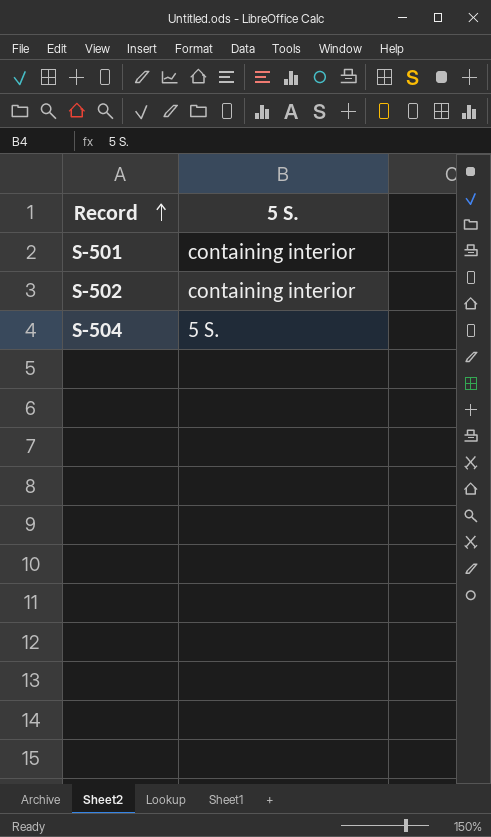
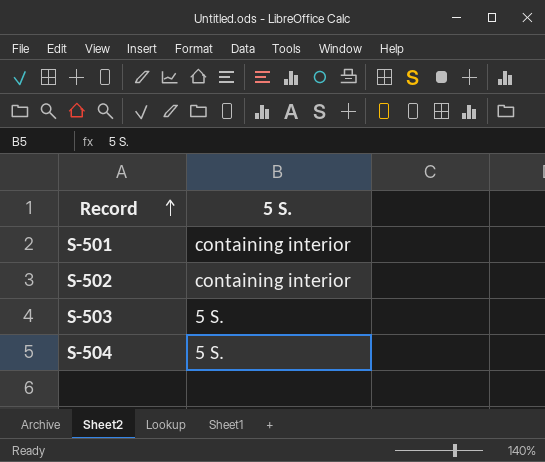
row S-503: none -> 5 S.

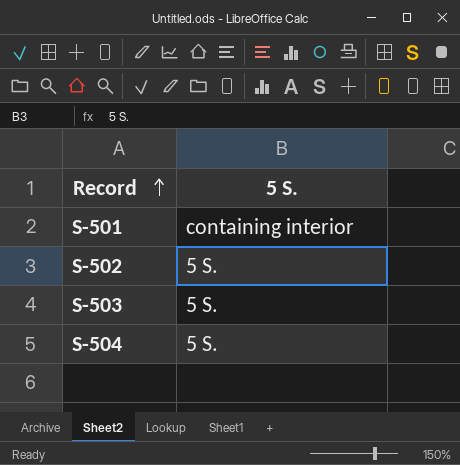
S-502 | 5 S.: containing interior -> 5 S.

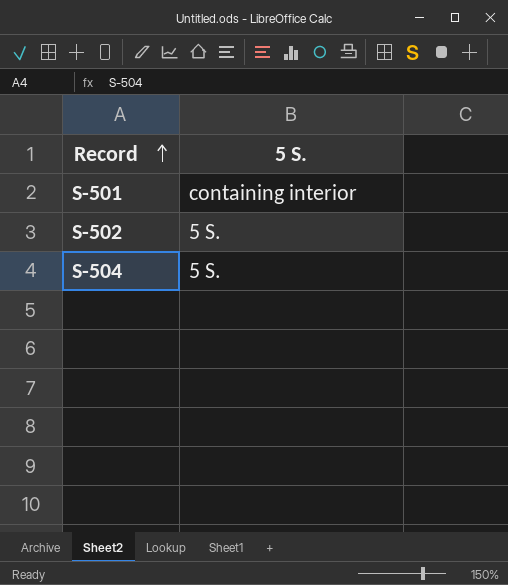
row S-503: 5 S. -> none

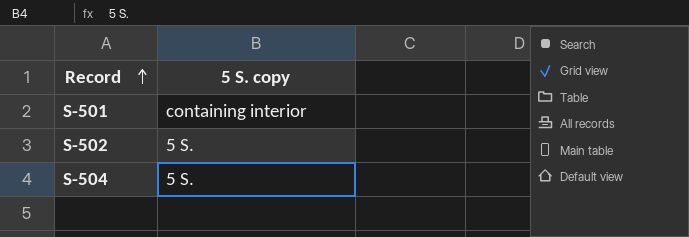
column name: 5 S. -> 5 S. copy

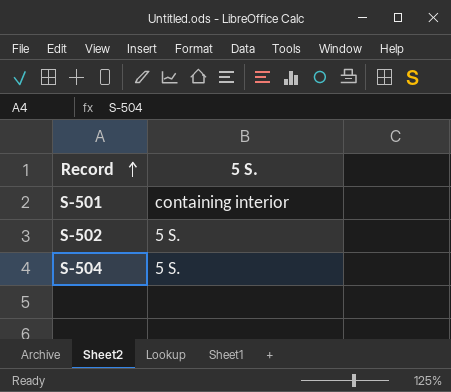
column name: 5 S. copy -> 5 S.

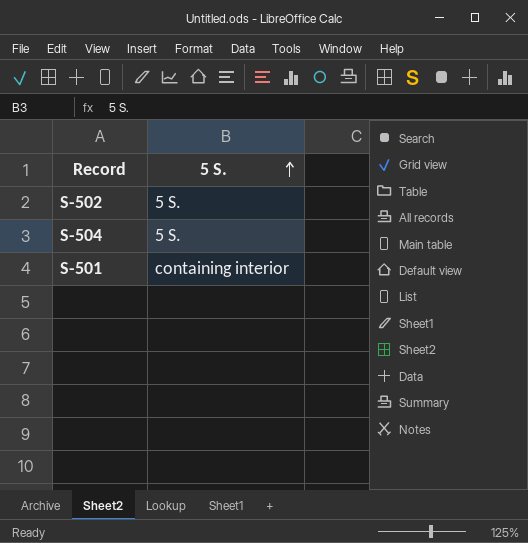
row order: Record ascending -> 5 S. ascending

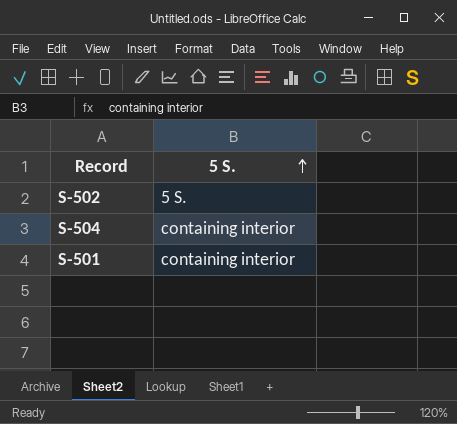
S-504 | 5 S.: 5 S. -> containing interior

